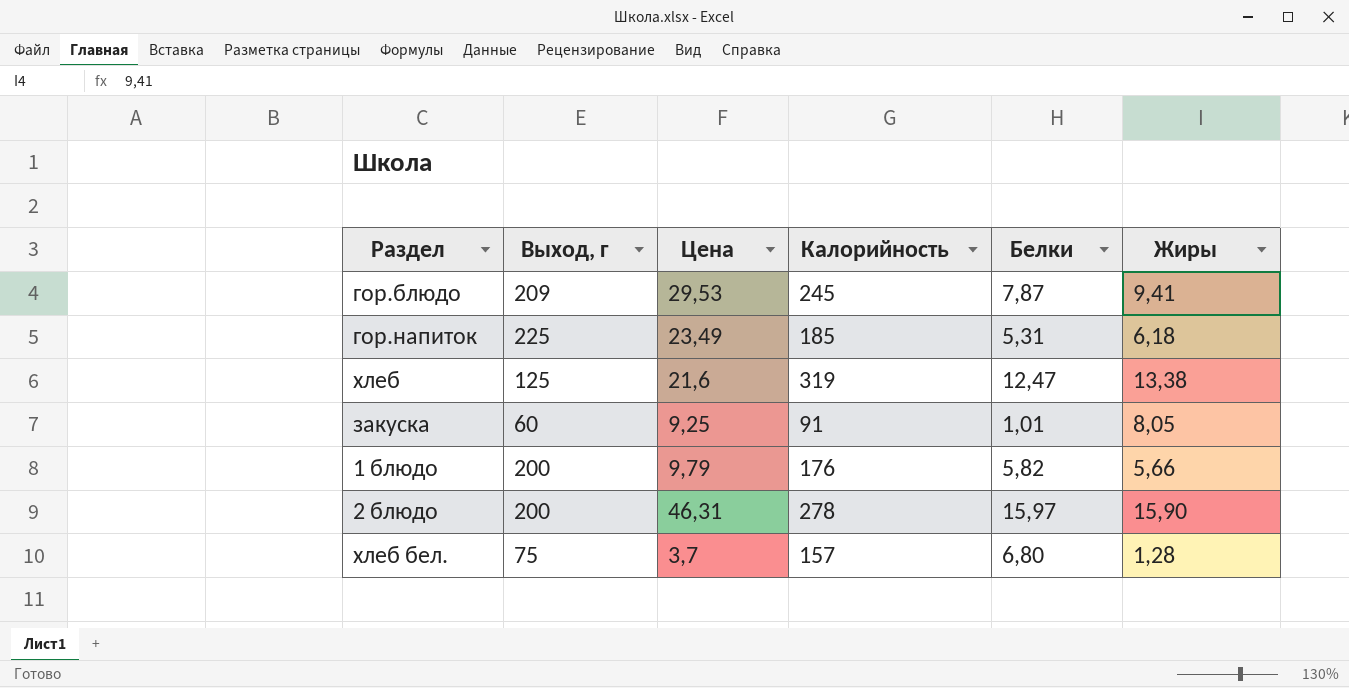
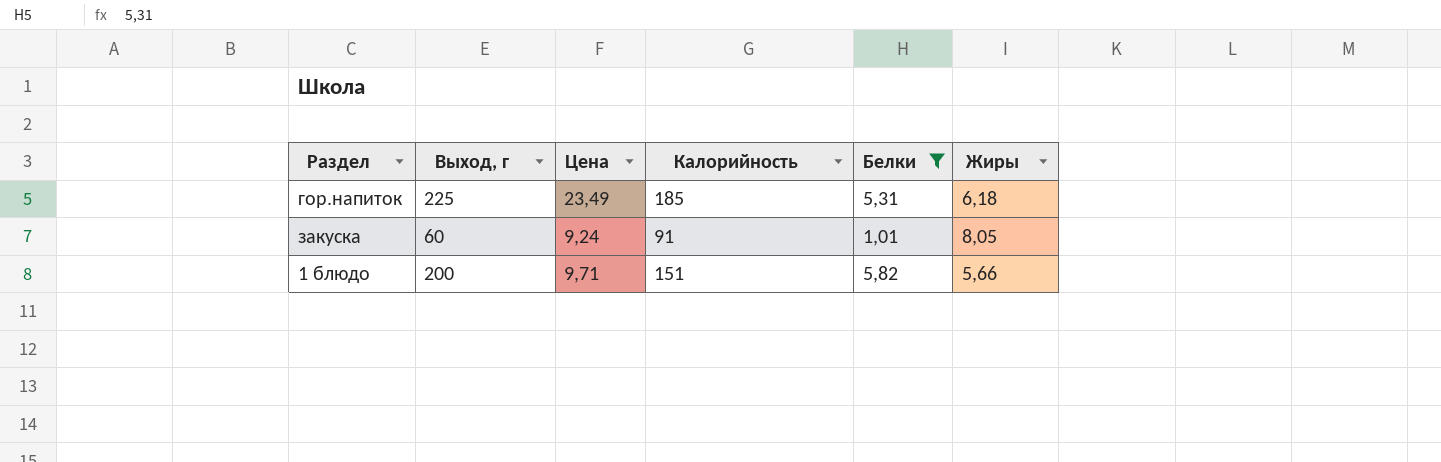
filter: none -> Белки <= 5,82
закуска | Цена: 9,25 -> 9,24
1 блюдо | Цена: 9,79 -> 9,71
1 блюдо | Калорийность: 176 -> 151

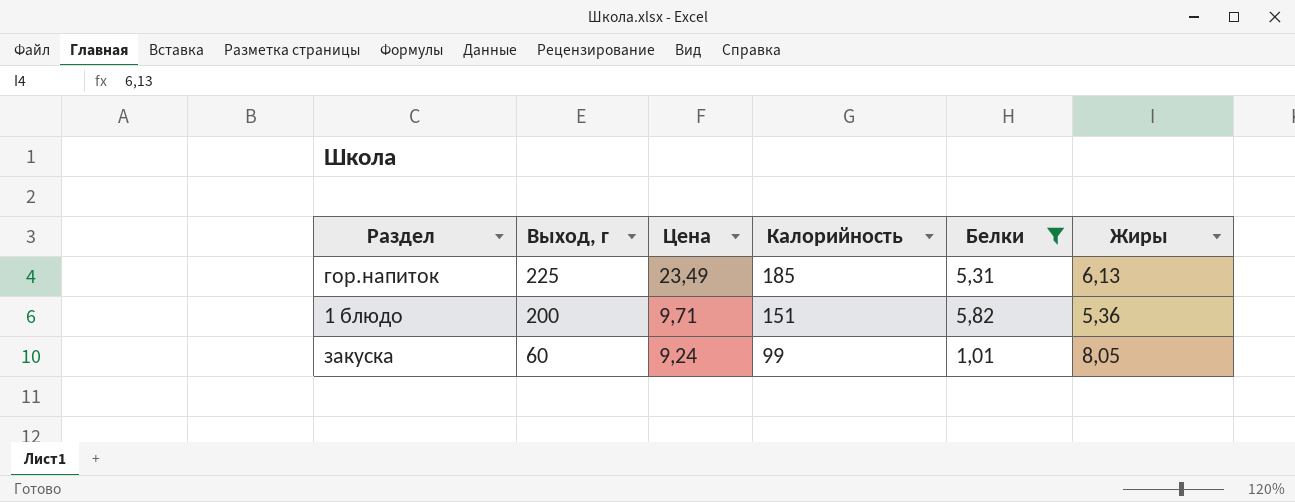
row order: none -> Выход, г descending
гор.напиток | Жиры: 6,18 -> 6,13
1 блюдо | Жиры: 5,66 -> 5,36
закуска | Калорийность: 91 -> 99

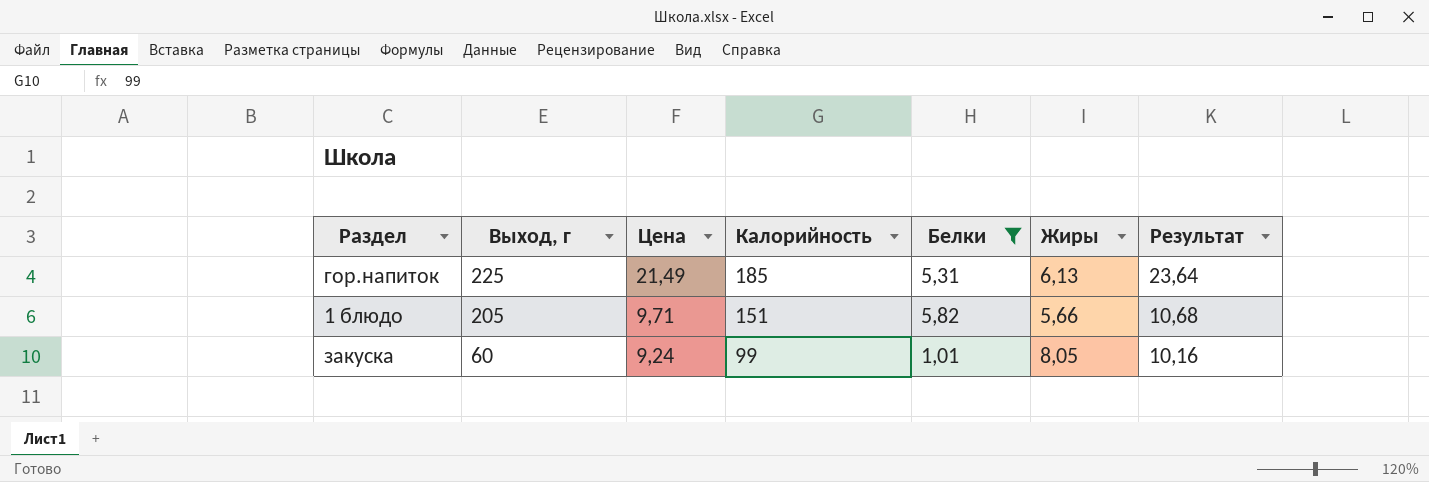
column Результат | formula: none -> [Цена] * 1,1
гор.напиток | Цена: 23,49 -> 21,49
1 блюдо | Выход, г: 200 -> 205
1 блюдо | Жиры: 5,36 -> 5,66

